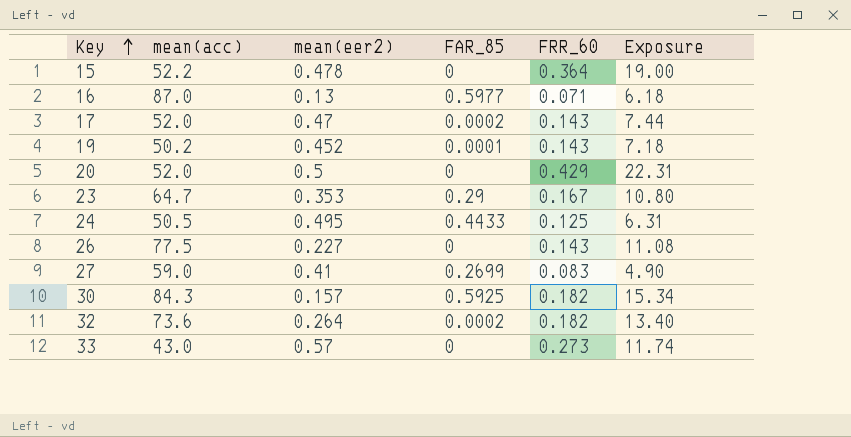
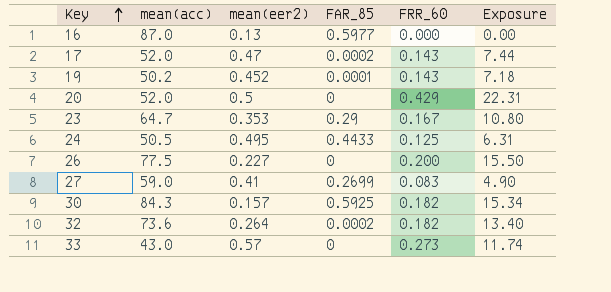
row 15: 52.2 | 0.478 | 0 | 0.364 | 19.00 -> none
16 | FRR_60: 0.071 -> 0.000
16 | Exposure: 6.18 -> 0.00
26 | FRR_60: 0.143 -> 0.200
26 | Exposure: 11.08 -> 15.50

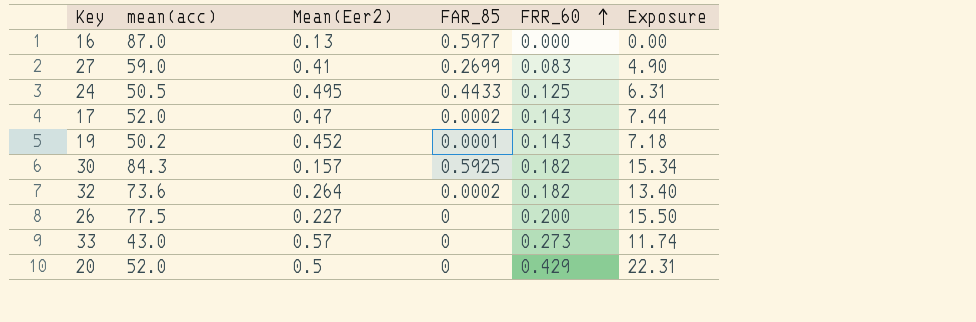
row order: Key ascending -> FRR_60 ascending
column name: mean(eer2) -> Mean(Eer2)
row 23: 64.7 | 0.353 | 0.29 | 0.167 | 10.80 -> none

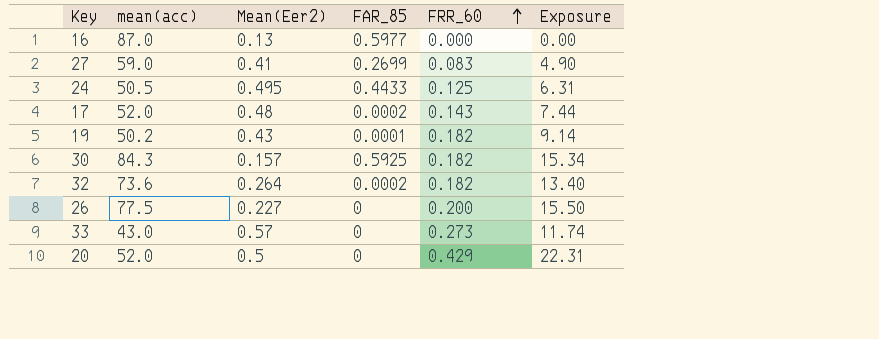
17 | Mean(Eer2): 0.47 -> 0.48
19 | Mean(Eer2): 0.452 -> 0.43
19 | FRR_60: 0.143 -> 0.182
19 | Exposure: 7.18 -> 9.14

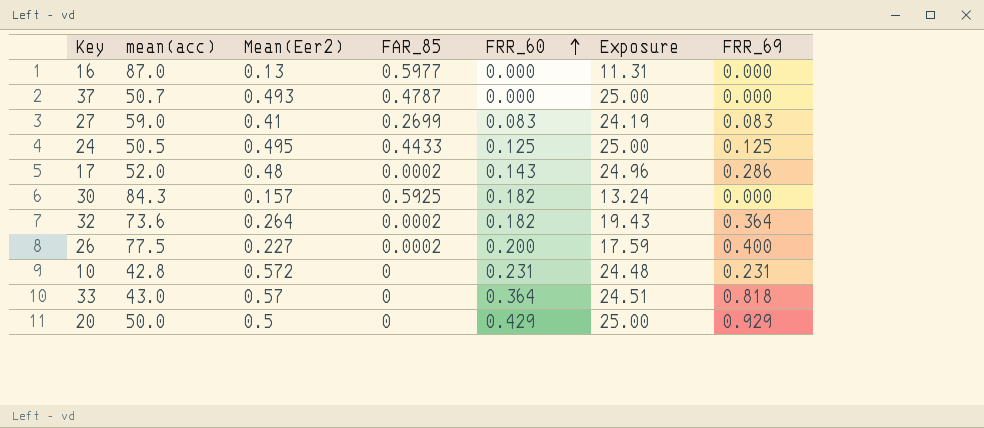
column Exposure | formula: [mean(acc)] * [FRR_60] -> [mean(acc)] * [Mean(Eer2)]
column FRR_69 | position: none -> 7
row 19: 50.2 | 0.43 | 0.0001 | 0.182 | 9.14 -> none
row 37: none -> 50.7 | 0.493 | 0.4787 | 0.000 | 25.00 | 0.000
26 | FAR_85: 0 -> 0.0002
row 10: none -> 42.8 | 0.572 | 0 | 0.231 | 24.48 | 0.231
33 | FRR_60: 0.273 -> 0.364
20 | mean(acc): 52.0 -> 50.0

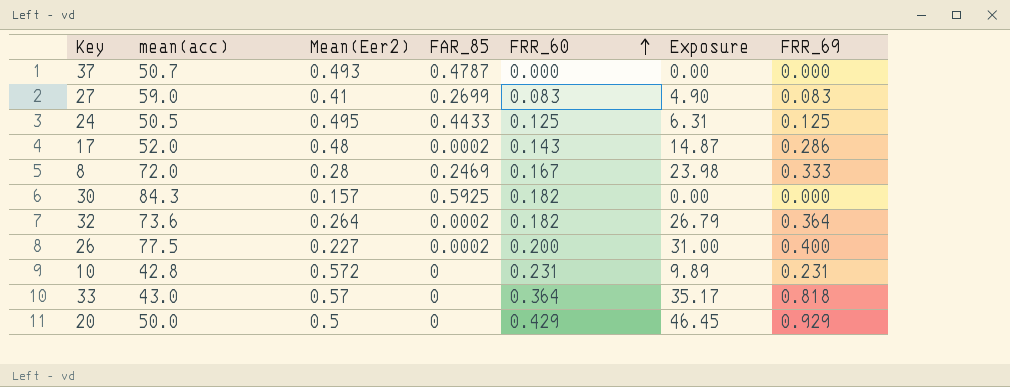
column Exposure | formula: [mean(acc)] * [Mean(Eer2)] -> [mean(acc)] * [FRR_69]
row 16: 87.0 | 0.13 | 0.5977 | 0.000 | 11.31 | 0.000 -> none
row 8: none -> 72.0 | 0.28 | 0.2469 | 0.167 | 23.98 | 0.333

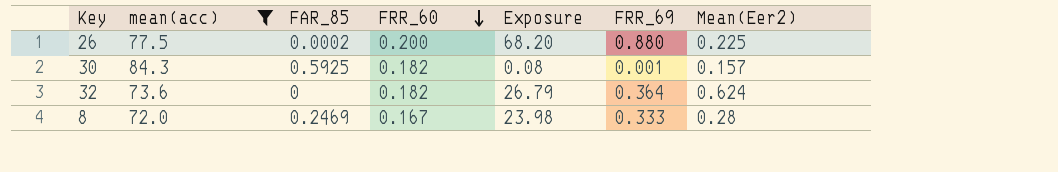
filter: none -> mean(acc) >= 72.0
row order: FRR_60 ascending -> FRR_60 descending
column Mean(Eer2) | position: 3 -> 7
26 | Exposure: 31.00 -> 68.20
26 | FRR_69: 0.400 -> 0.880
26 | Mean(Eer2): 0.227 -> 0.225
30 | Exposure: 0.00 -> 0.08
30 | FRR_69: 0.000 -> 0.001
32 | FAR_85: 0.0002 -> 0
32 | Mean(Eer2): 0.264 -> 0.624

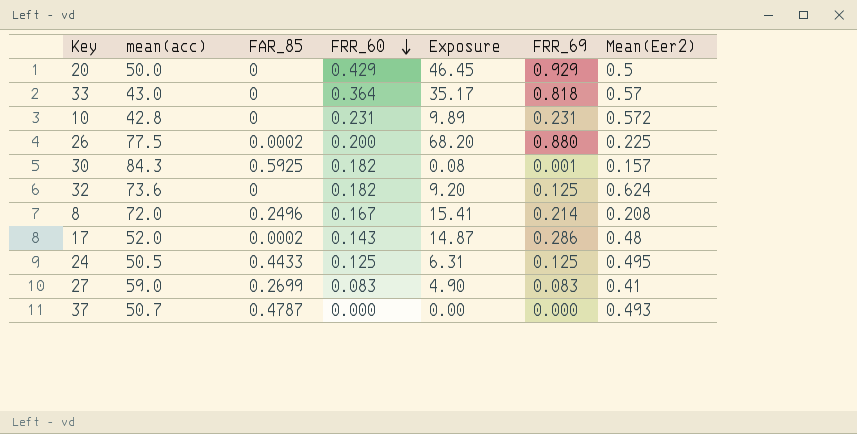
filter: mean(acc) >= 72.0 -> none
32 | Exposure: 26.79 -> 9.20
32 | FRR_69: 0.364 -> 0.125
8 | FAR_85: 0.2469 -> 0.2496
8 | Exposure: 23.98 -> 15.41
8 | FRR_69: 0.333 -> 0.214
8 | Mean(Eer2): 0.28 -> 0.208

